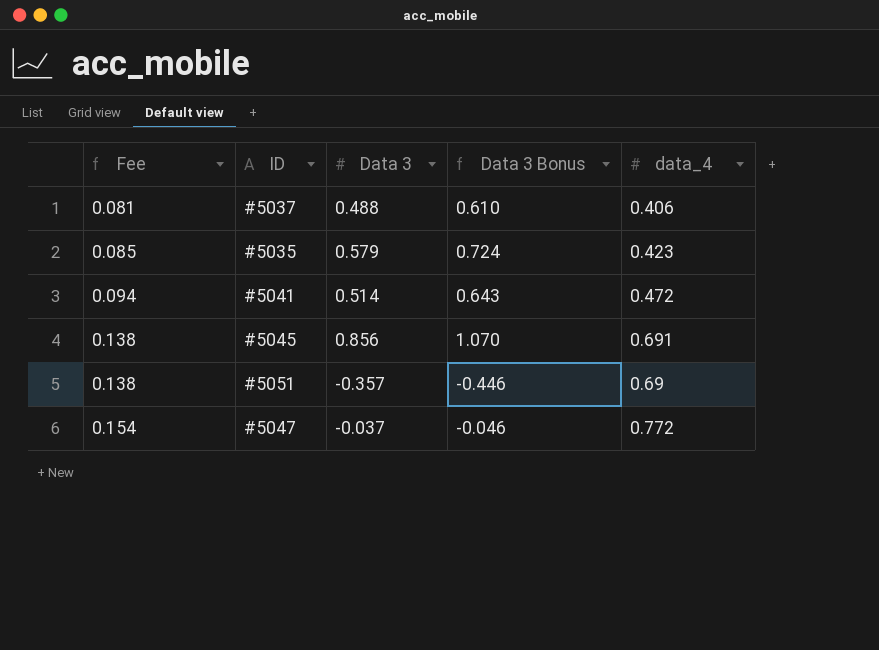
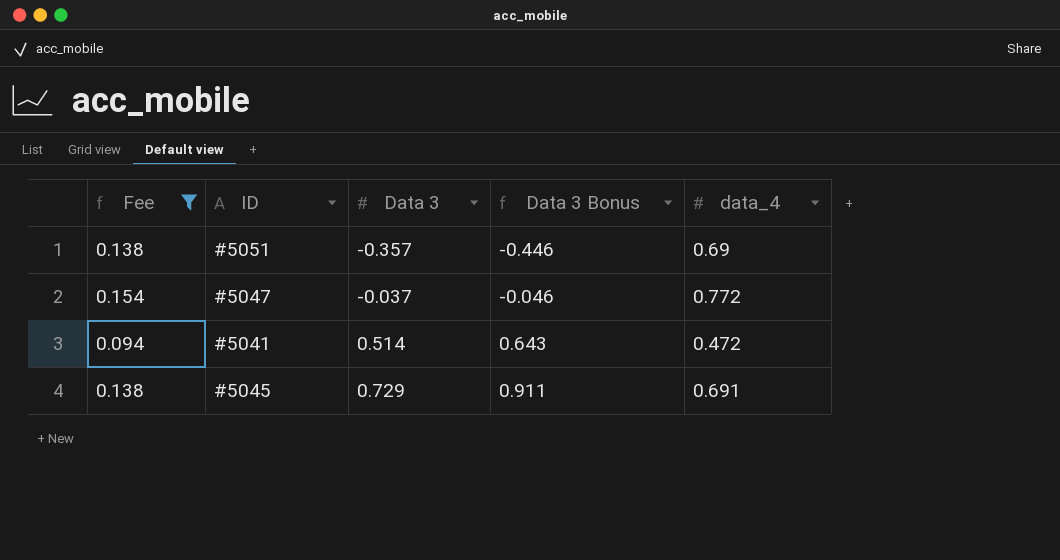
filter: none -> Fee >= 0.094
row order: Fee ascending -> Data 3 ascending
#5045 | Data 3: 0.856 -> 0.729
#5045 | Data 3 Bonus: 1.070 -> 0.911

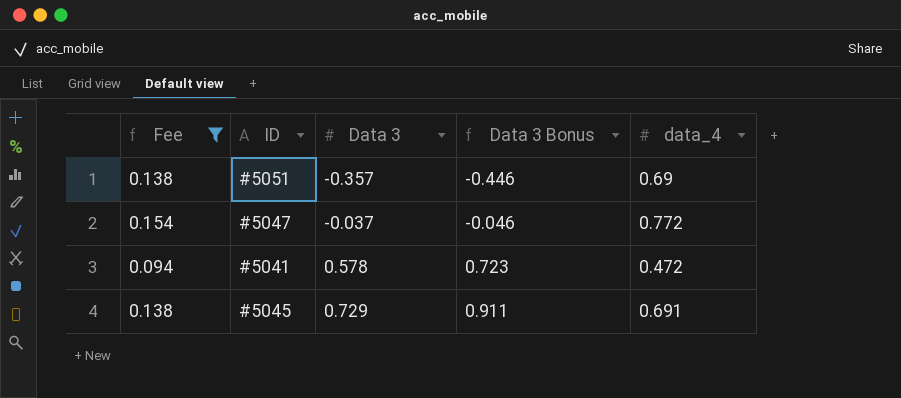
#5041 | Data 3: 0.514 -> 0.578
#5041 | Data 3 Bonus: 0.643 -> 0.723

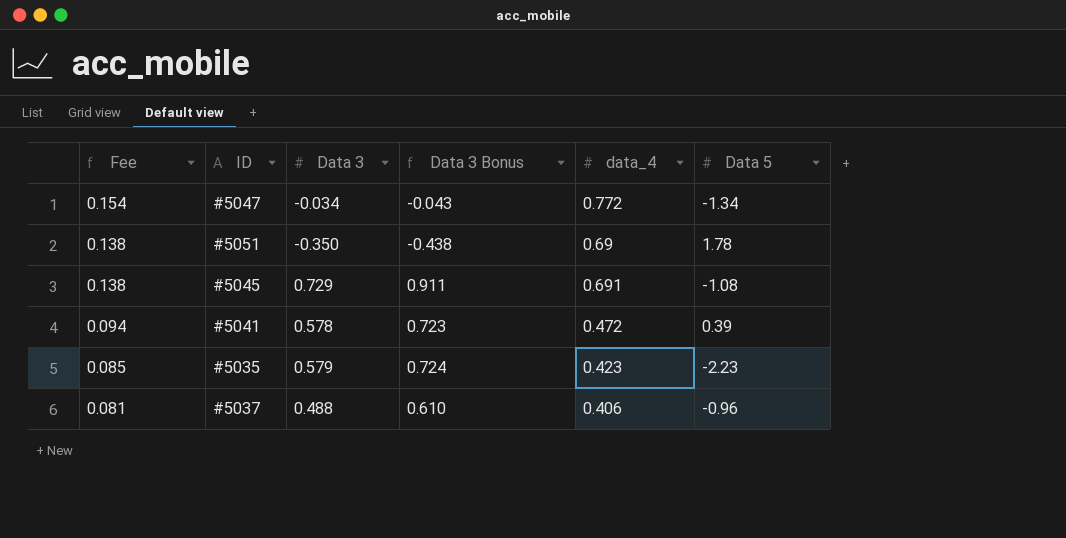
filter: Fee >= 0.094 -> none
row order: Data 3 ascending -> Fee descending
column Data 5 | position: none -> 6
#5047 | Data 3: -0.037 -> -0.034
#5047 | Data 3 Bonus: -0.046 -> -0.043
#5051 | Data 3: -0.357 -> -0.350
#5051 | Data 3 Bonus: -0.446 -> -0.438

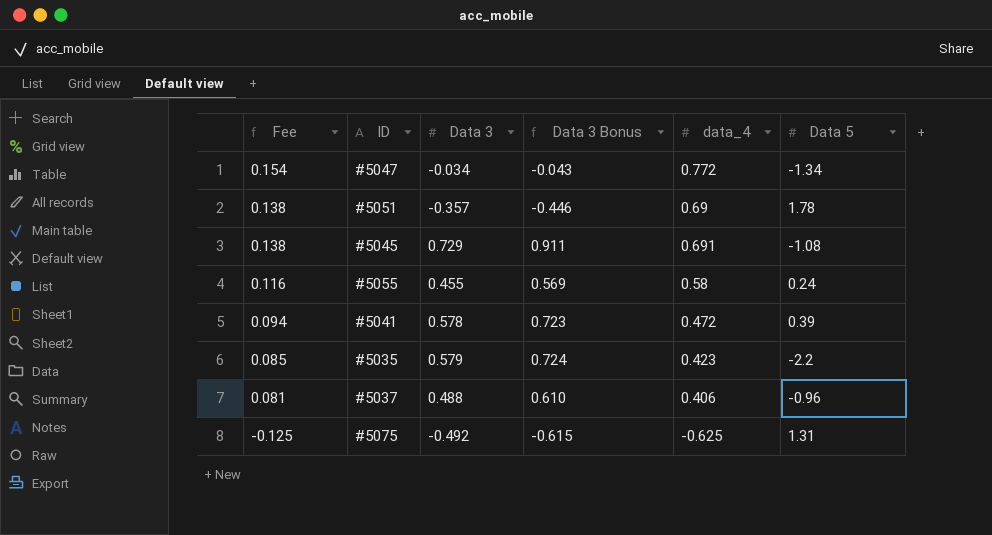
#5051 | Data 3: -0.350 -> -0.357
#5051 | Data 3 Bonus: -0.438 -> -0.446
row #5055: none -> 0.116 | 0.455 | 0.569 | 0.58 | 0.24
#5035 | Data 5: -2.23 -> -2.2
row #5075: none -> -0.125 | -0.492 | -0.615 | -0.625 | 1.31

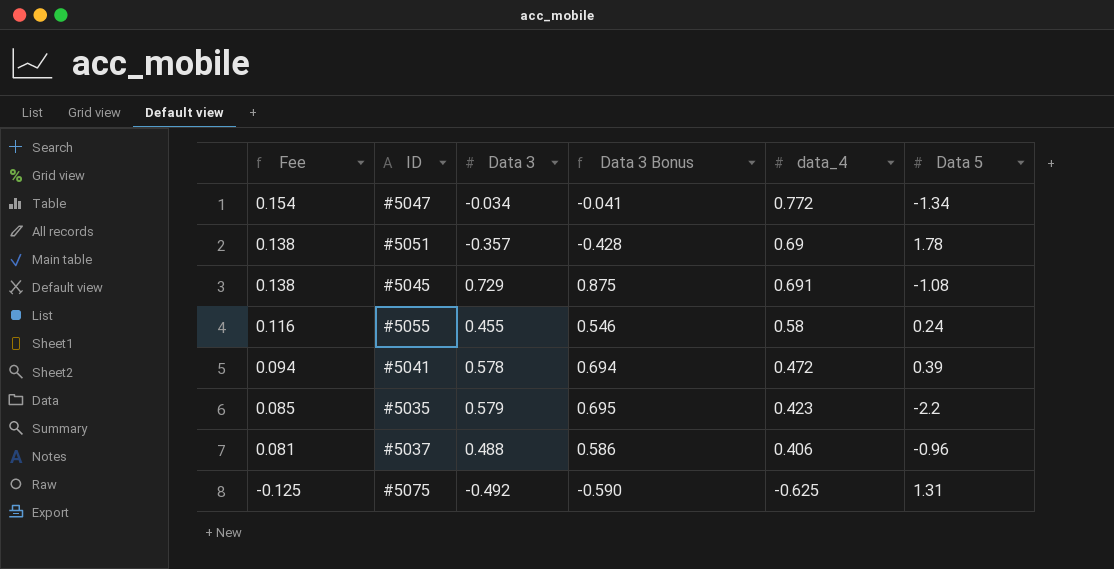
column Data 3 Bonus | formula: [Data 3] * 1.25 -> [Data 3] * 1.2

